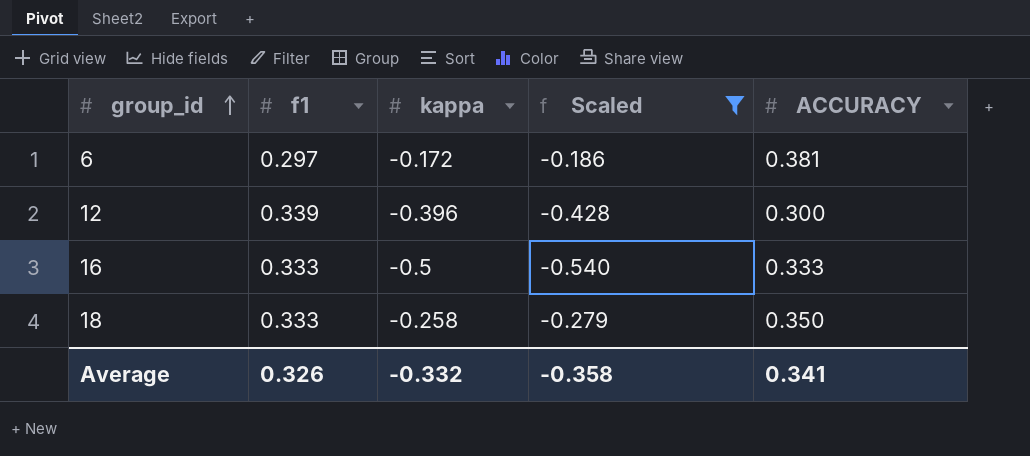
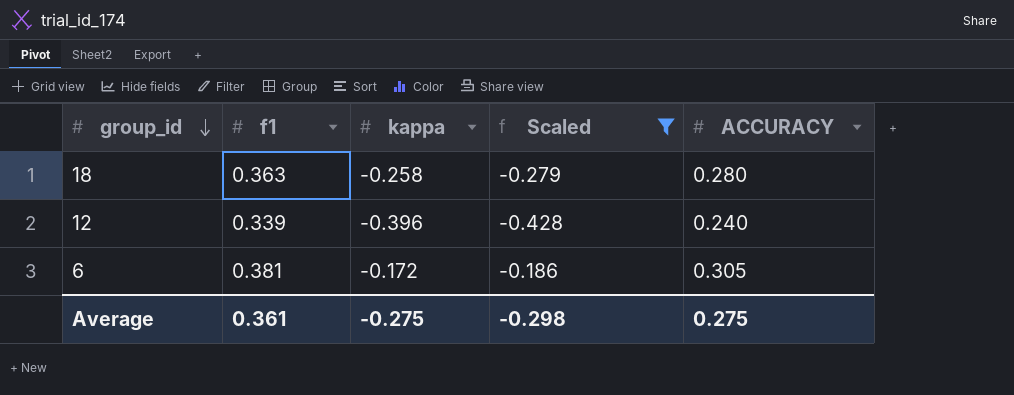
row order: group_id ascending -> group_id descending
row 16: 0.333 | -0.5 | -0.540 | 0.333 -> none
18 | f1: 0.333 -> 0.363
18 | ACCURACY: 0.350 -> 0.280
12 | ACCURACY: 0.300 -> 0.240
6 | f1: 0.297 -> 0.381
6 | ACCURACY: 0.381 -> 0.305
Average | f1: 0.326 -> 0.361
Average | kappa: -0.332 -> -0.275
Average | Scaled: -0.358 -> -0.298
Average | ACCURACY: 0.341 -> 0.275

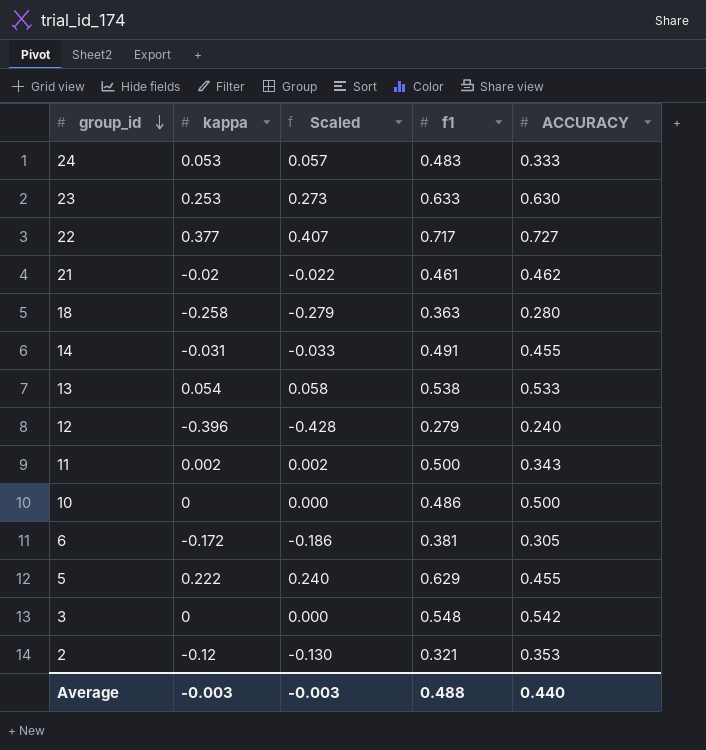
filter: Scaled <= -0.186 -> none
column f1 | position: 2 -> 4
12 | f1: 0.339 -> 0.279
Average | kappa: -0.275 -> -0.003
Average | Scaled: -0.298 -> -0.003
Average | f1: 0.361 -> 0.488
Average | ACCURACY: 0.275 -> 0.440

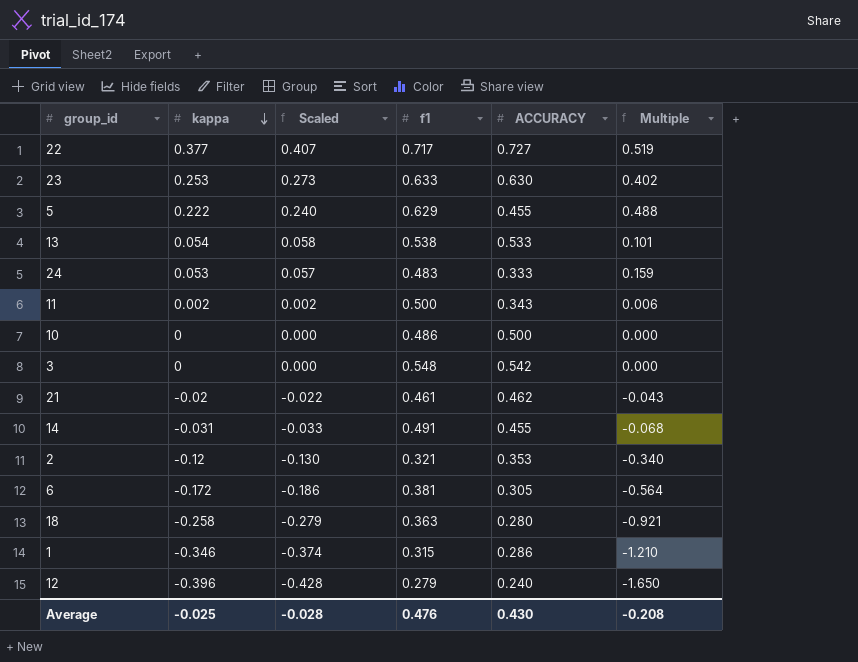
row order: group_id descending -> kappa descending
column Multiple | formula: none -> [kappa] / [ACCURACY]
row 1: none -> -0.346 | -0.374 | 0.315 | 0.286 | -1.210
Average | kappa: -0.003 -> -0.025
Average | Scaled: -0.003 -> -0.028
Average | f1: 0.488 -> 0.476
Average | ACCURACY: 0.440 -> 0.430

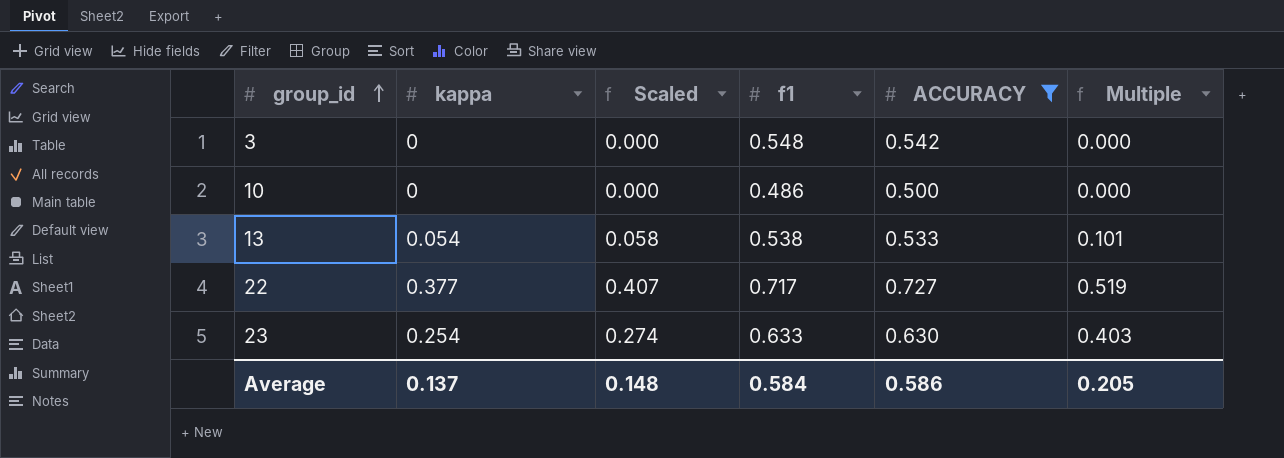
filter: none -> ACCURACY >= 0.500
row order: kappa descending -> group_id ascending
23 | kappa: 0.253 -> 0.254
23 | Scaled: 0.273 -> 0.274
23 | Multiple: 0.402 -> 0.403
Average | kappa: -0.025 -> 0.137
Average | Scaled: -0.028 -> 0.148
Average | f1: 0.476 -> 0.584
Average | ACCURACY: 0.430 -> 0.586
Average | Multiple: -0.208 -> 0.205

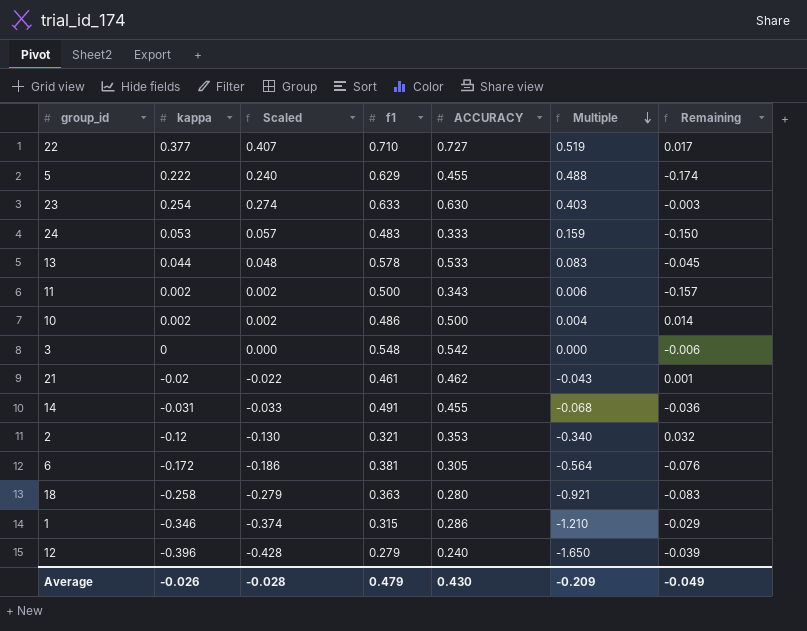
filter: ACCURACY >= 0.500 -> none
row order: group_id ascending -> Multiple descending
column Remaining | formula: none -> [ACCURACY] - [f1]
22 | f1: 0.717 -> 0.710
13 | kappa: 0.054 -> 0.044
13 | Scaled: 0.058 -> 0.048
13 | f1: 0.538 -> 0.578
13 | Multiple: 0.101 -> 0.083
10 | kappa: 0 -> 0.002
10 | Scaled: 0.000 -> 0.002
10 | Multiple: 0.000 -> 0.004
Average | kappa: 0.137 -> -0.026
Average | Scaled: 0.148 -> -0.028
Average | f1: 0.584 -> 0.479
Average | ACCURACY: 0.586 -> 0.430
Average | Multiple: 0.205 -> -0.209

